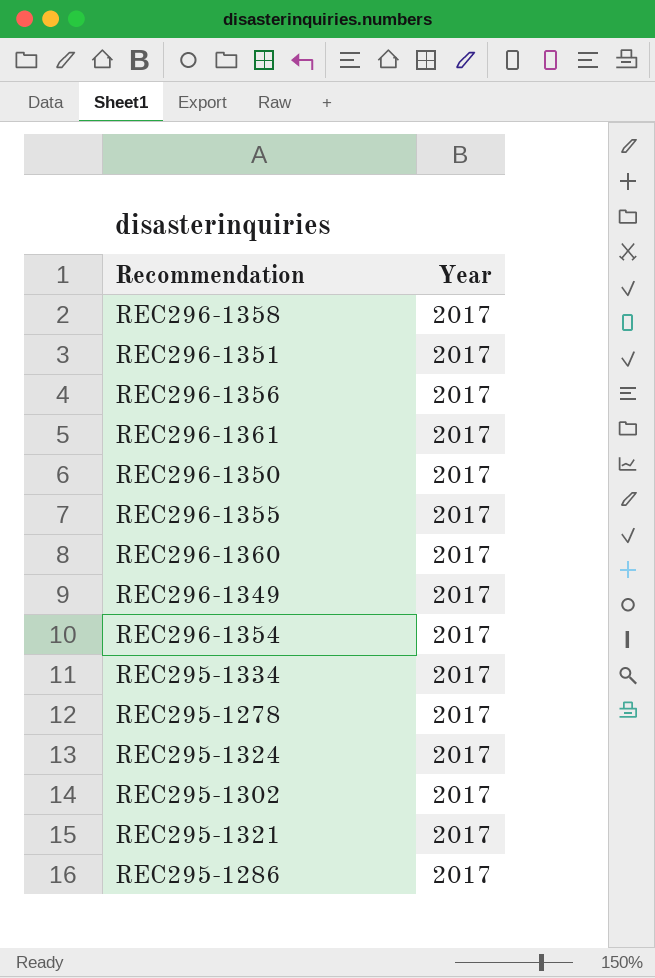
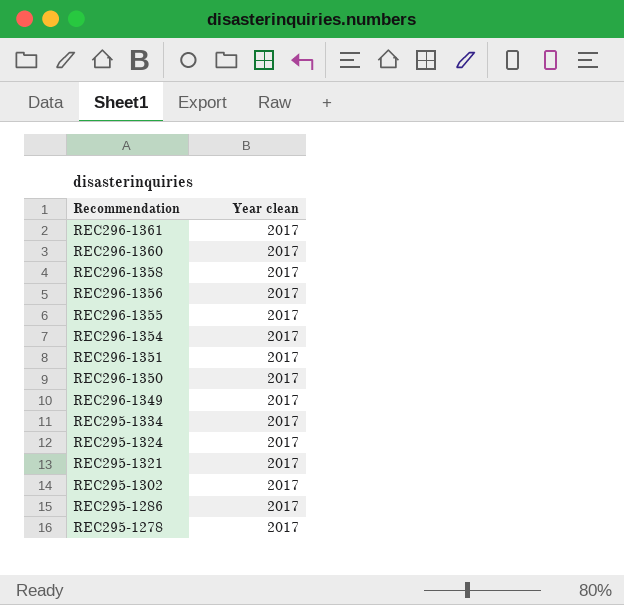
row order: none -> Recommendation descending
column name: Year -> Year clean

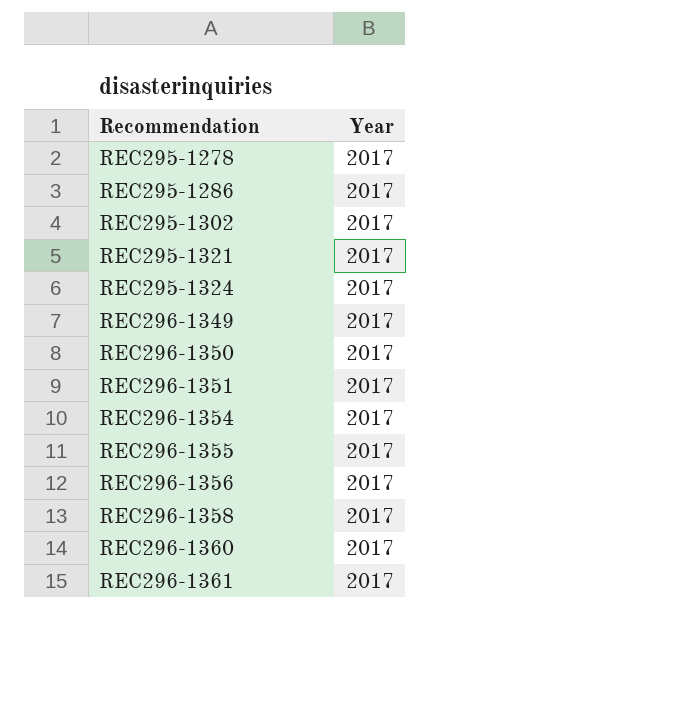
row order: Recommendation descending -> Recommendation ascending
column name: Year clean -> Year
row REC295-1334: 2017 -> none

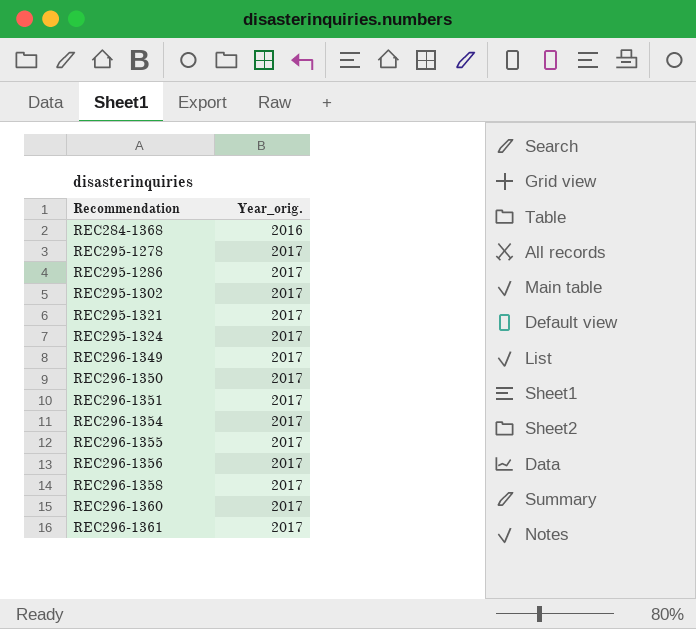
column name: Year -> Year_orig.
row REC284-1368: none -> 2016

